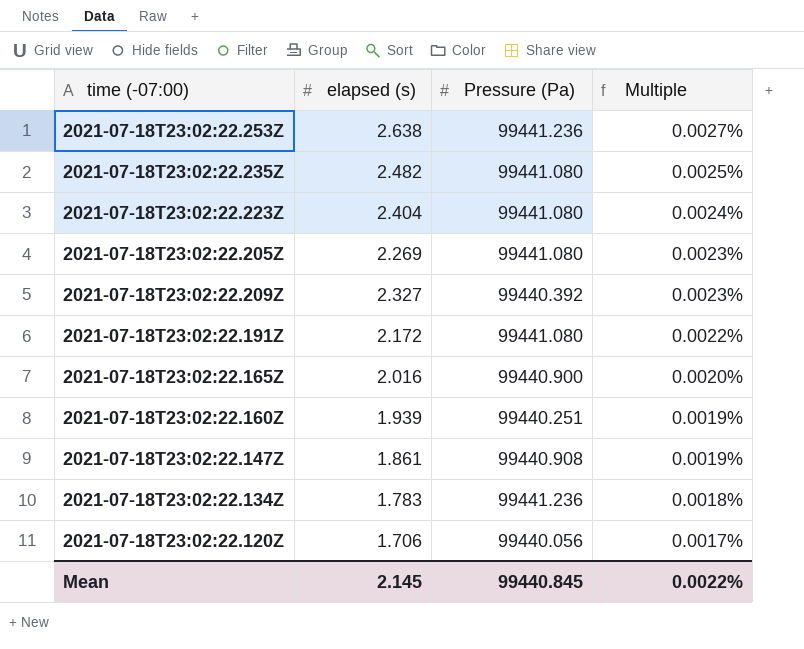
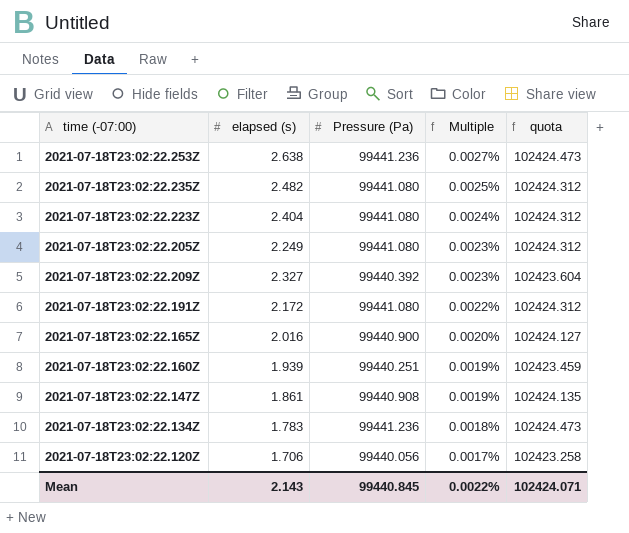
column quota | formula: none -> [Pressure (Pa)] * 1.03
2021-07-18T23:02:22.205Z | elapsed (s): 2.269 -> 2.249
Mean | elapsed (s): 2.145 -> 2.143

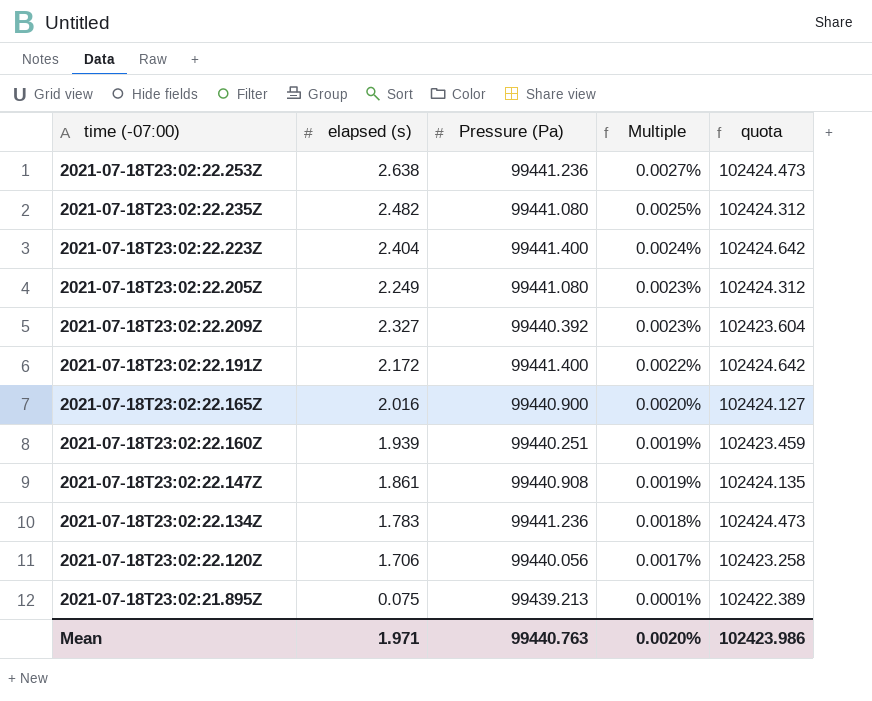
2021-07-18T23:02:22.223Z | Pressure (Pa): 99441.080 -> 99441.400
2021-07-18T23:02:22.223Z | quota: 102424.312 -> 102424.642
2021-07-18T23:02:22.191Z | Pressure (Pa): 99441.080 -> 99441.400
2021-07-18T23:02:22.191Z | quota: 102424.312 -> 102424.642
row 2021-07-18T23:02:21.895Z: none -> 0.075 | 99439.213 | 0.0001% | 102422.389
Mean | elapsed (s): 2.143 -> 1.971
Mean | Pressure (Pa): 99440.845 -> 99440.763
Mean | Multiple: 0.0022% -> 0.0020%
Mean | quota: 102424.071 -> 102423.986

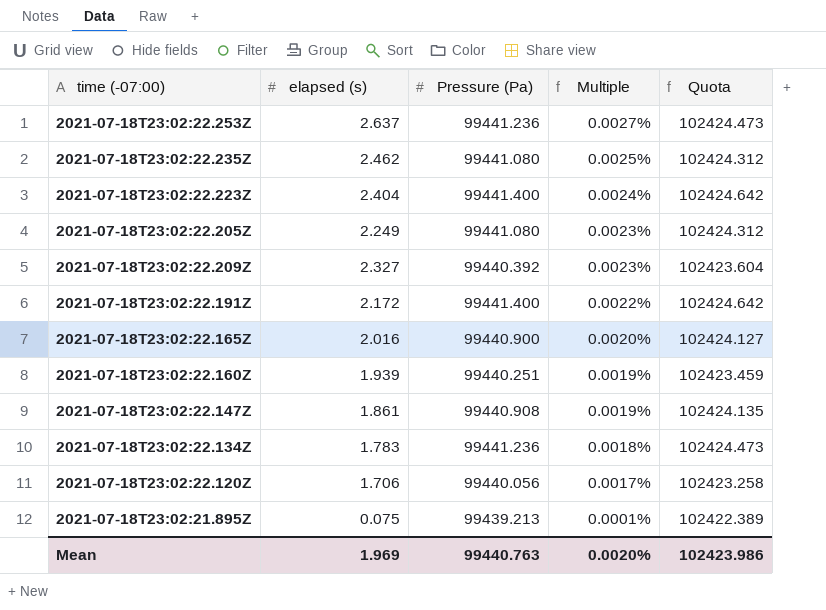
column name: quota -> Quota
2021-07-18T23:02:22.253Z | elapsed (s): 2.638 -> 2.637
2021-07-18T23:02:22.235Z | elapsed (s): 2.482 -> 2.462
Mean | elapsed (s): 1.971 -> 1.969

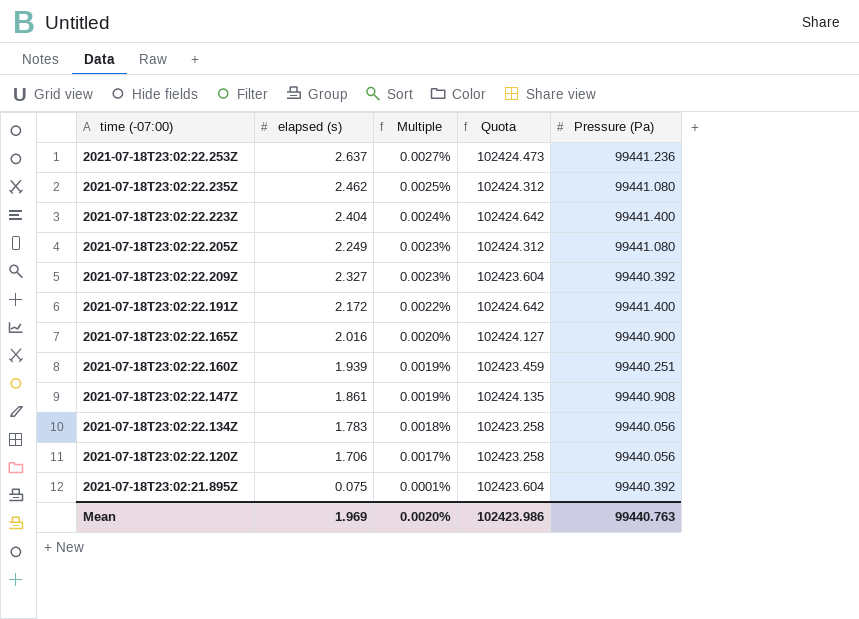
column Pressure (Pa) | position: 3 -> 5
2021-07-18T23:02:22.134Z | Quota: 102424.473 -> 102423.258
2021-07-18T23:02:22.134Z | Pressure (Pa): 99441.236 -> 99440.056
2021-07-18T23:02:21.895Z | Quota: 102422.389 -> 102423.604
2021-07-18T23:02:21.895Z | Pressure (Pa): 99439.213 -> 99440.392

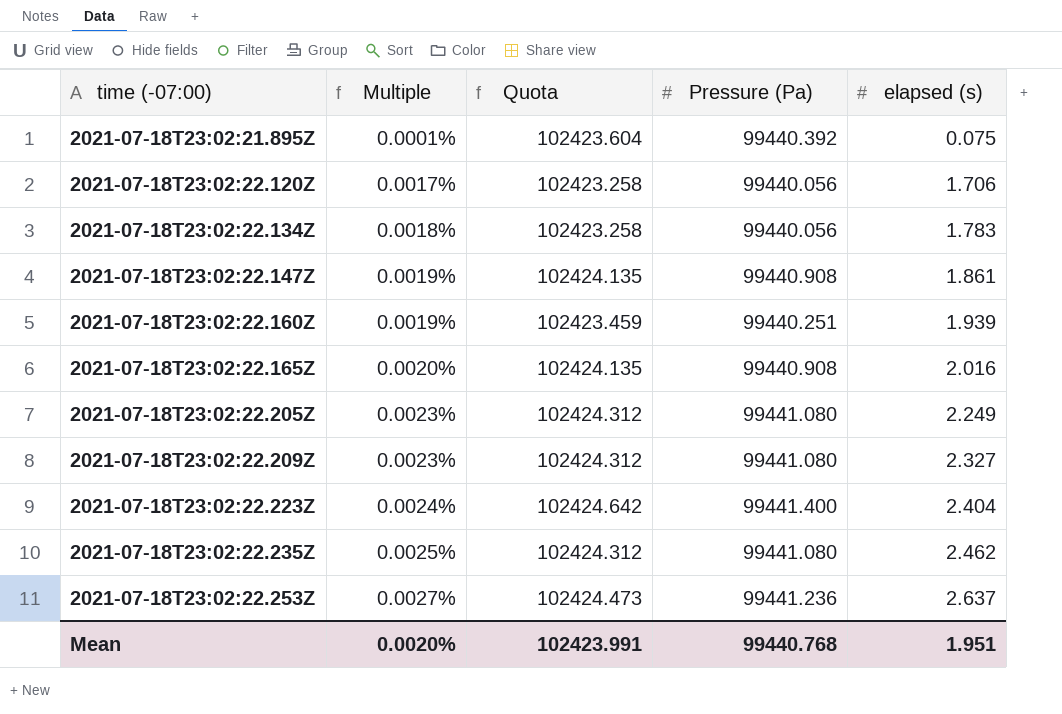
row order: Multiple descending -> time (-07:00) ascending
column elapsed (s) | position: 2 -> 5
row 2021-07-18T23:02:22.191Z: 2.172 | 0.0022% | 102424.642 | 99441.400 -> none
2021-07-18T23:02:22.165Z | Quota: 102424.127 -> 102424.135
2021-07-18T23:02:22.165Z | Pressure (Pa): 99440.900 -> 99440.908
2021-07-18T23:02:22.209Z | Quota: 102423.604 -> 102424.312
2021-07-18T23:02:22.209Z | Pressure (Pa): 99440.392 -> 99441.080
Mean | Quota: 102423.986 -> 102423.991
Mean | Pressure (Pa): 99440.763 -> 99440.768
Mean | elapsed (s): 1.969 -> 1.951

